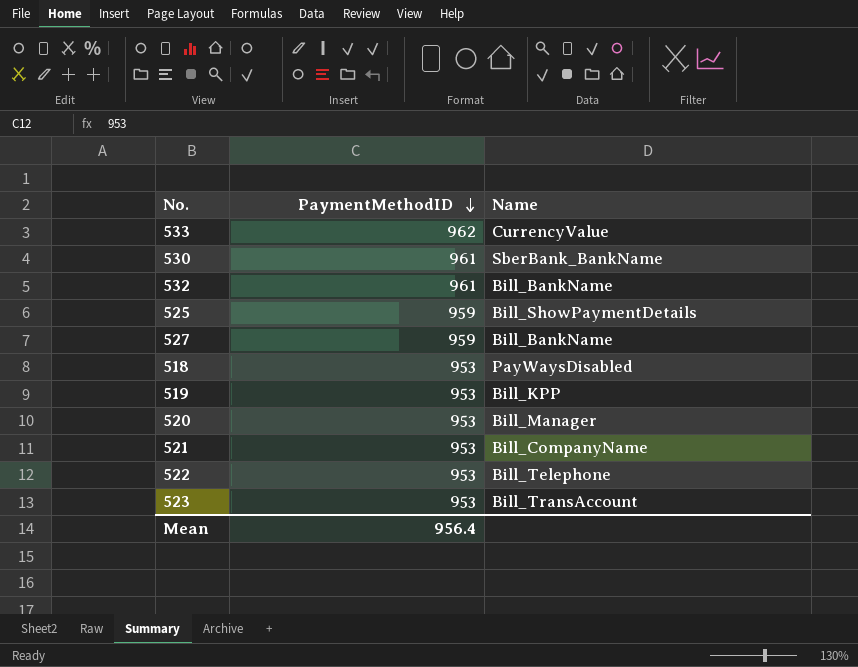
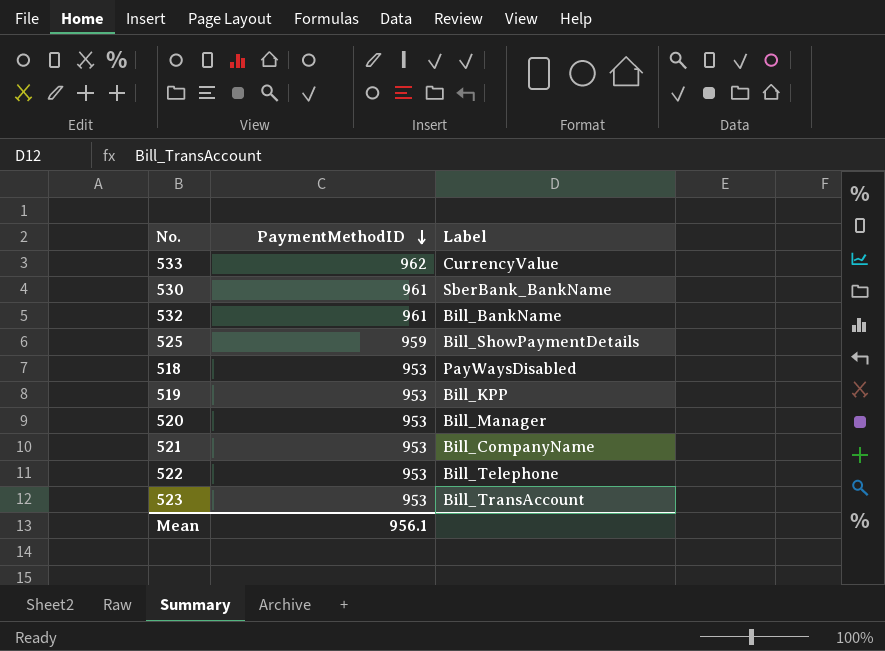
column name: Name -> Label
row 527: 959 | Bill_BankName -> none
Mean | PaymentMethodID: 956.4 -> 956.1

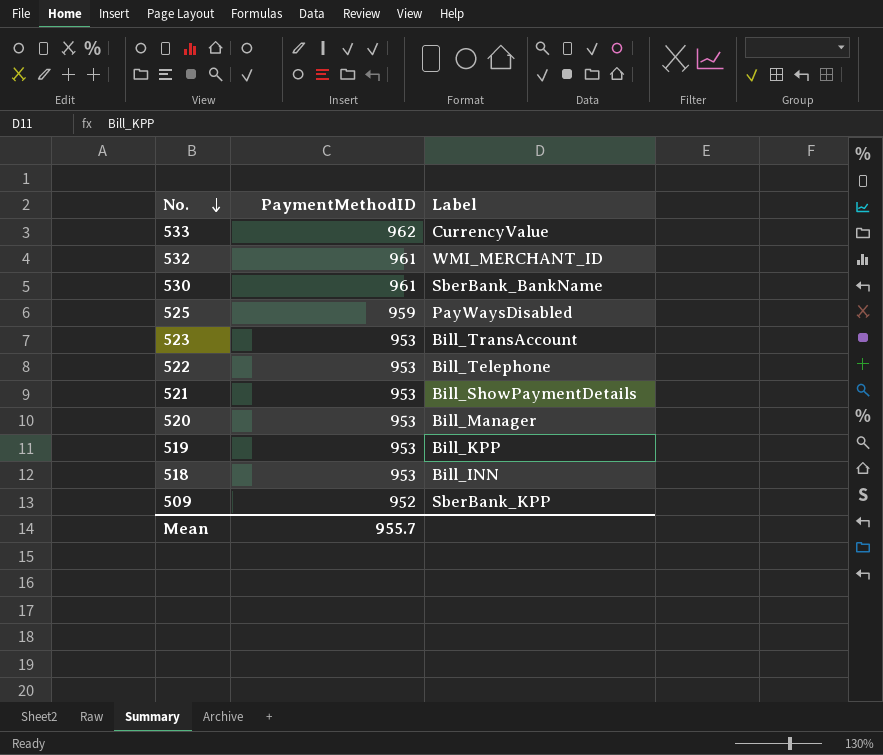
row order: PaymentMethodID descending -> No. descending
532 | Label: Bill_BankName -> WMI_MERCHANT_ID
525 | Label: Bill_ShowPaymentDetails -> PayWaysDisabled
521 | Label: Bill_CompanyName -> Bill_ShowPaymentDetails
518 | Label: PayWaysDisabled -> Bill_INN
row 509: none -> 952 | SberBank_KPP
Mean | PaymentMethodID: 956.1 -> 955.7

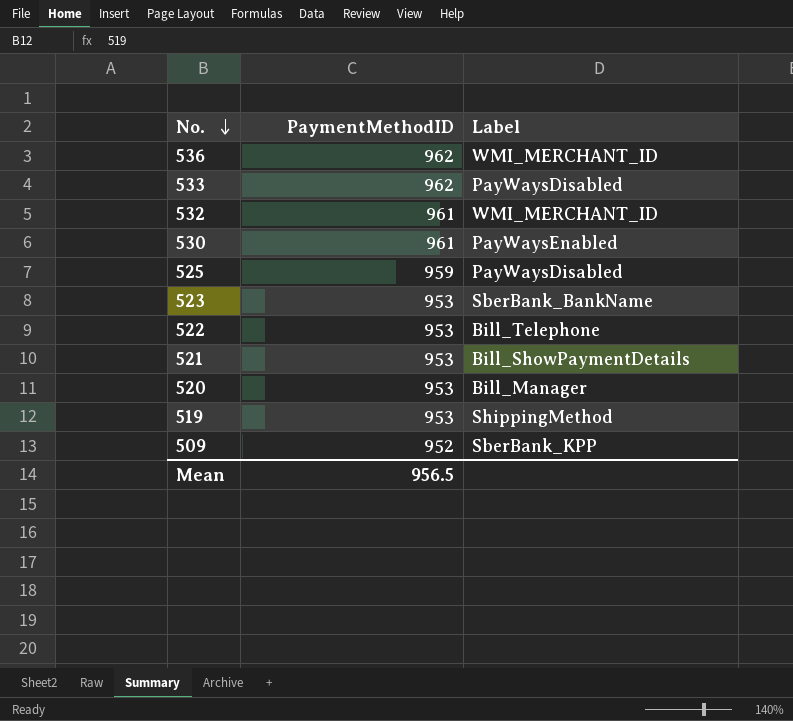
row 518: 953 | Bill_INN -> none
row 536: none -> 962 | WMI_MERCHANT_ID
533 | Label: CurrencyValue -> PayWaysDisabled
530 | Label: SberBank_BankName -> PayWaysEnabled
523 | Label: Bill_TransAccount -> SberBank_BankName
519 | Label: Bill_KPP -> ShippingMethod
Mean | PaymentMethodID: 955.7 -> 956.5

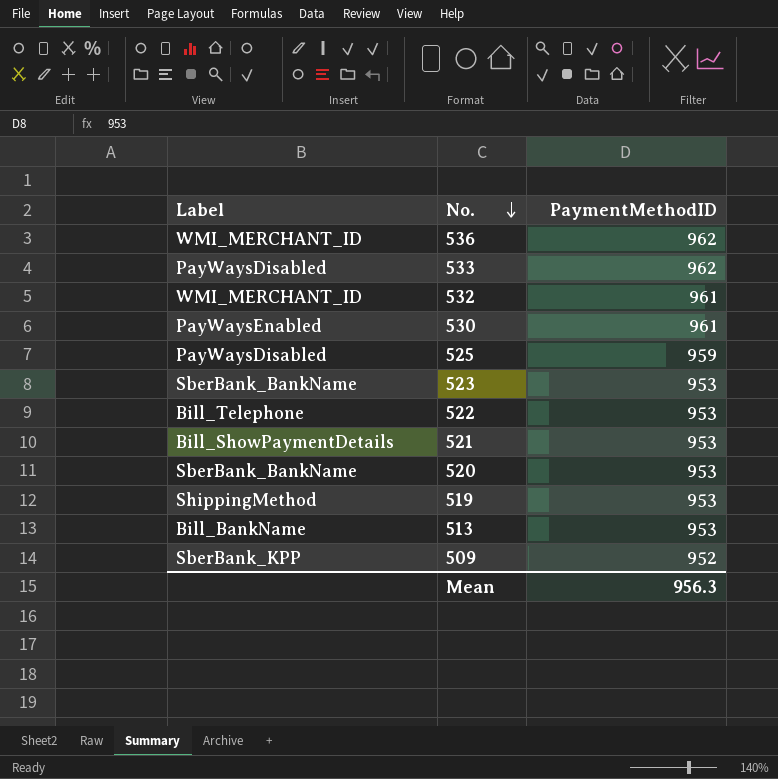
column Label | position: 3 -> 1
520 | Label: Bill_Manager -> SberBank_BankName
row 513: none -> Bill_BankName | 953
Mean | PaymentMethodID: 956.5 -> 956.3

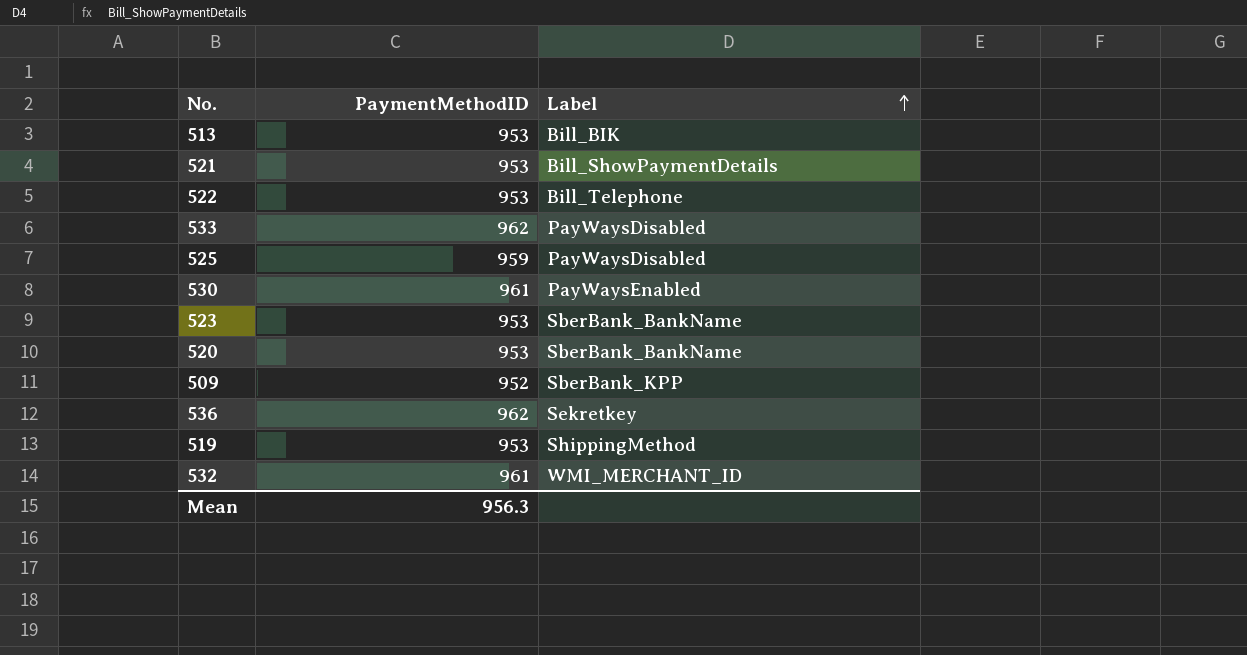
row order: No. descending -> Label ascending
column Label | position: 1 -> 3
513 | Label: Bill_BankName -> Bill_BIK
536 | Label: WMI_MERCHANT_ID -> Sekretkey

